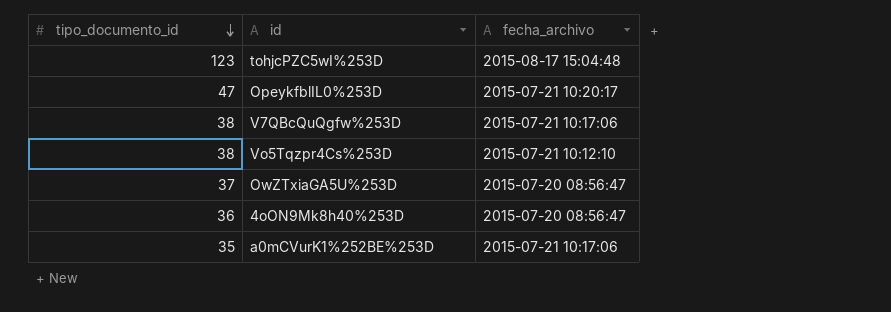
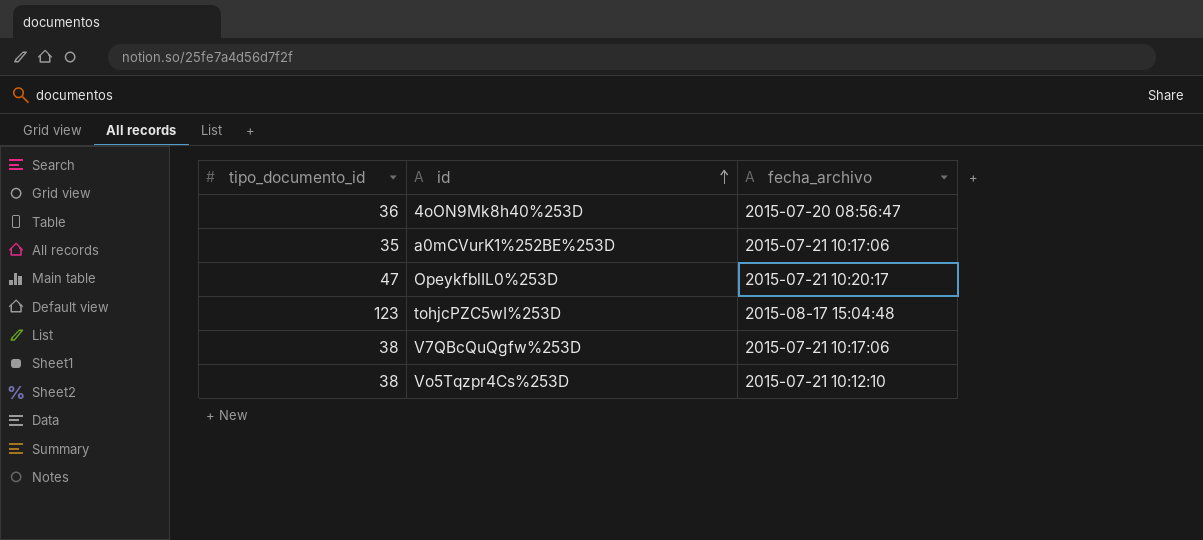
row order: tipo_documento_id descending -> id ascending
row OwZTxiaGA5U%253D: 37 | 2015-07-20 08:56:47 -> none

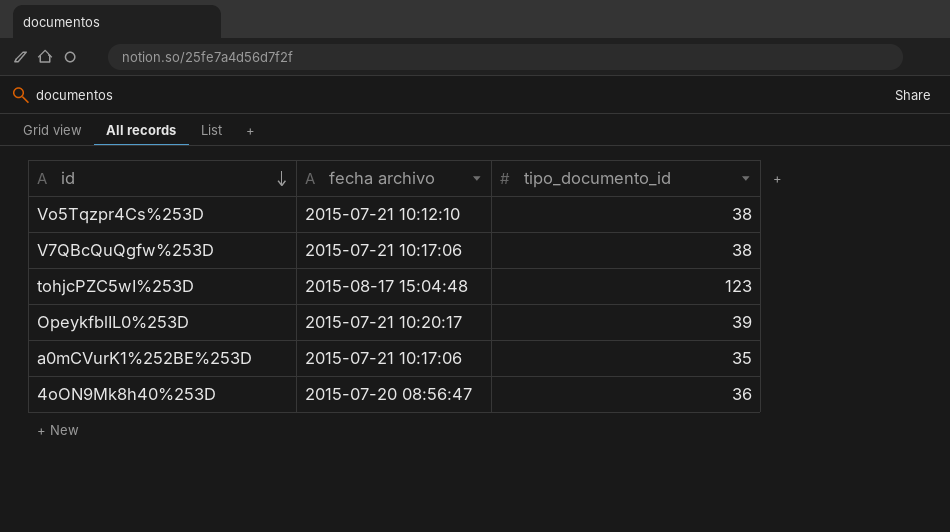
row order: id ascending -> id descending
column name: fecha_archivo -> fecha archivo
column tipo_documento_id | position: 1 -> 3
OpeykfblIL0%253D | tipo_documento_id: 47 -> 39

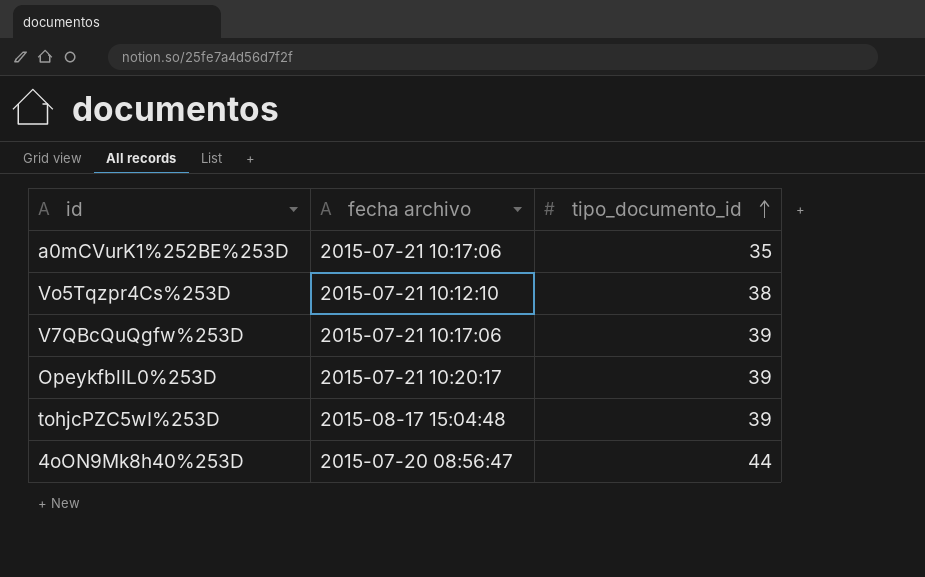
row order: id descending -> tipo_documento_id ascending
V7QBcQuQgfw%253D | tipo_documento_id: 38 -> 39
tohjcPZC5wI%253D | tipo_documento_id: 123 -> 39
4oON9Mk8h40%253D | tipo_documento_id: 36 -> 44

